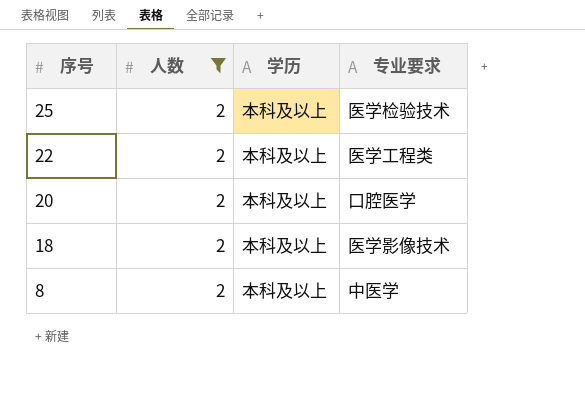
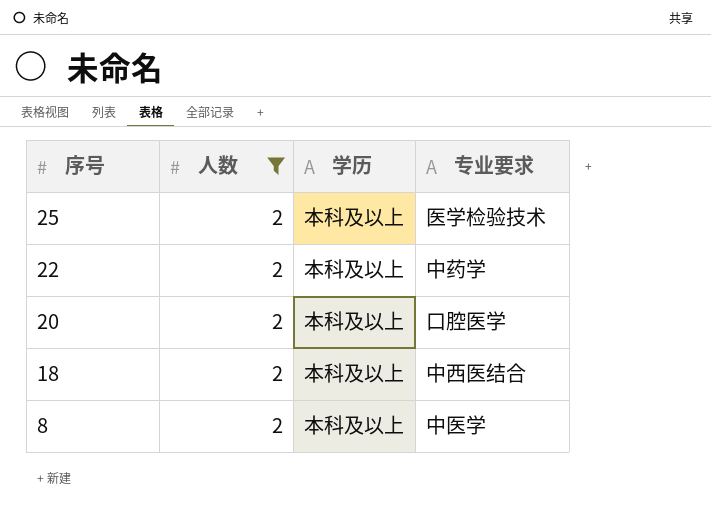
22 | 专业要求: 医学工程类 -> 中药学
18 | 专业要求: 医学影像技术 -> 中西医结合

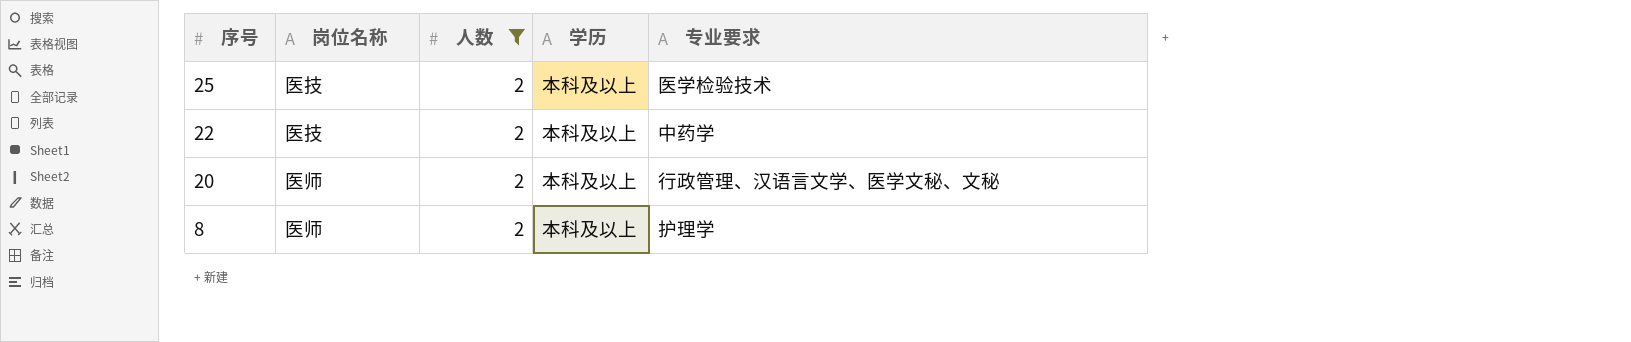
column 岗位名称 | position: none -> 2
row 18: 2 | 本科及以上 | 中西医结合 -> none
20 | 专业要求: 口腔医学 -> 行政管理、汉语言文学、医学文秘、文秘
8 | 专业要求: 中医学 -> 护理学

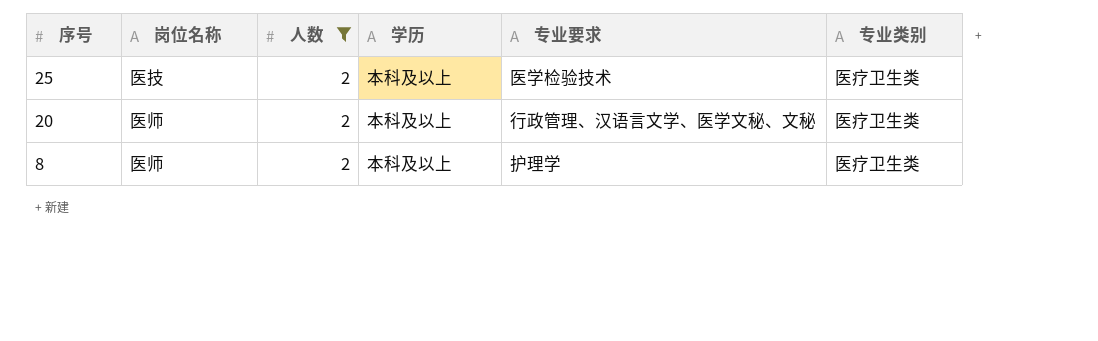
column 专业类别 | position: none -> 6
row 22: 医技 | 2 | 本科及以上 | 中药学 -> none

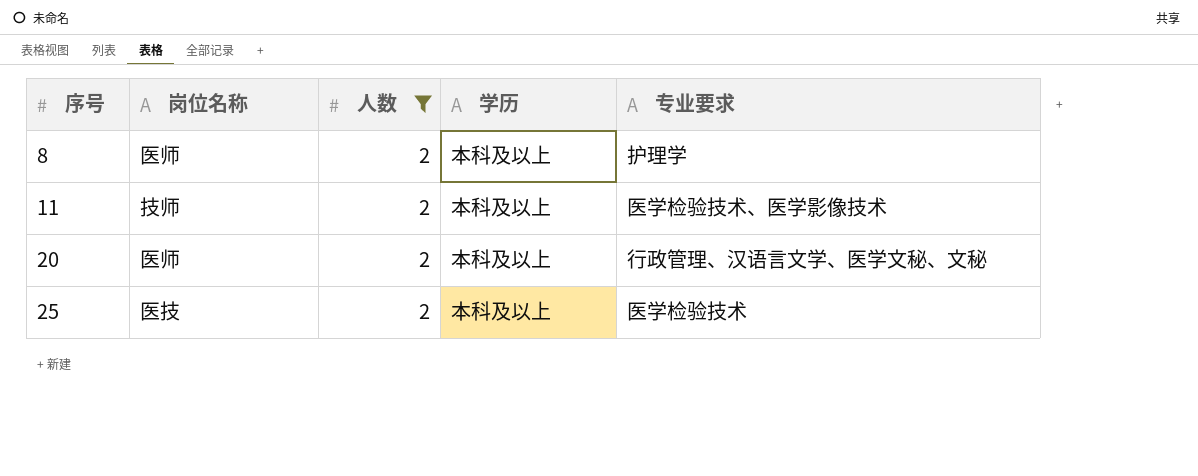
row order: 序号 descending -> 序号 ascending
column 专业类别 | position: 6 -> none
row 11: none -> 技师 | 2 | 本科及以上 | 医学检验技术、医学影像技术

